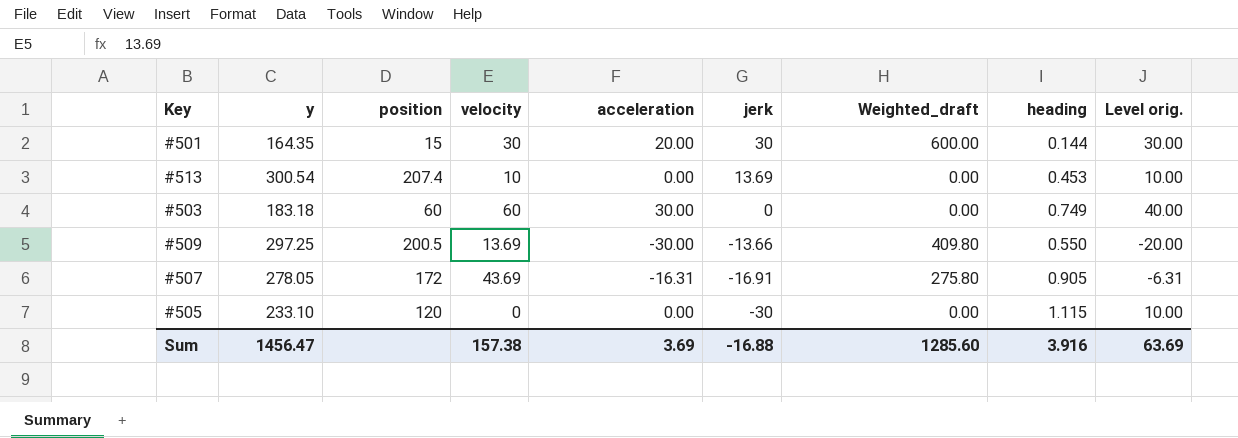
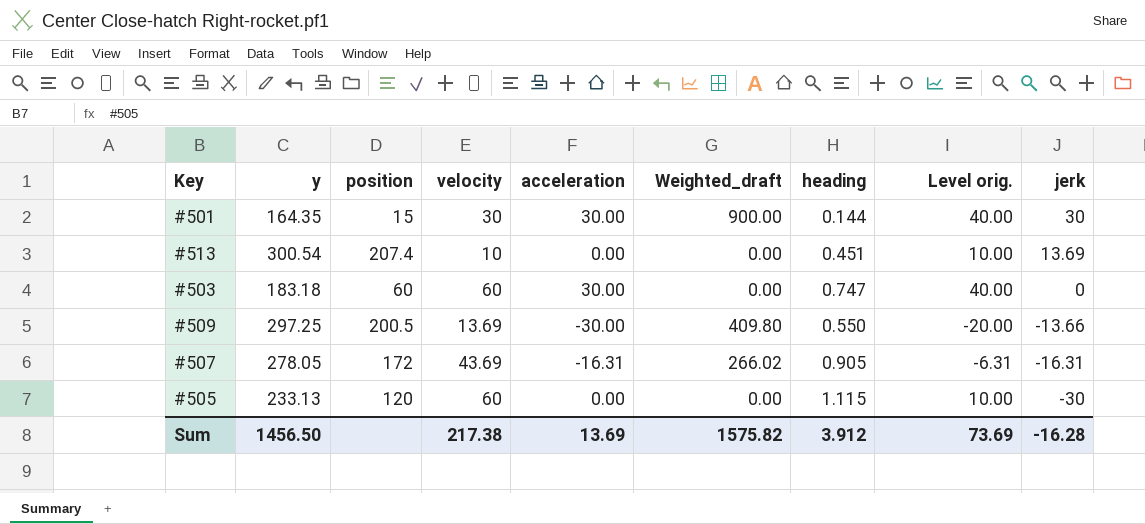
column jerk | position: 6 -> 9
#501 | acceleration: 20.00 -> 30.00
#501 | Weighted_draft: 600.00 -> 900.00
#501 | Level orig.: 30.00 -> 40.00
#513 | heading: 0.453 -> 0.451
#503 | heading: 0.749 -> 0.747
#507 | Weighted_draft: 275.80 -> 266.02
#507 | jerk: -16.91 -> -16.31
#505 | y: 233.10 -> 233.13
#505 | velocity: 0 -> 60
Sum | y: 1456.47 -> 1456.50
Sum | velocity: 157.38 -> 217.38
Sum | acceleration: 3.69 -> 13.69
Sum | Weighted_draft: 1285.60 -> 1575.82
Sum | heading: 3.916 -> 3.912
Sum | Level orig.: 63.69 -> 73.69
Sum | jerk: -16.88 -> -16.28

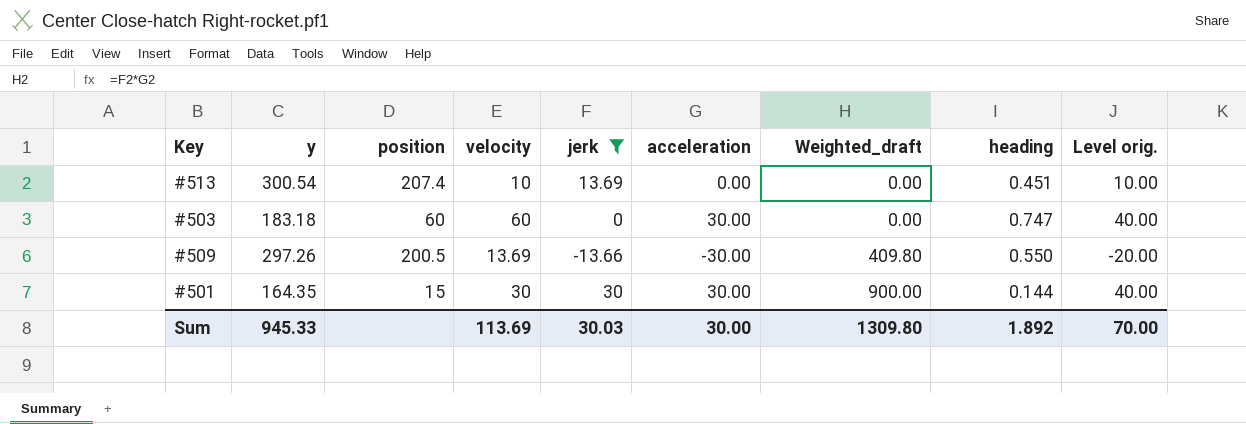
filter: none -> jerk >= -13.66
row order: jerk descending -> Weighted_draft ascending
column jerk | position: 9 -> 5
#509 | y: 297.25 -> 297.26
Sum | y: 1456.50 -> 945.33
Sum | velocity: 217.38 -> 113.69
Sum | jerk: -16.28 -> 30.03
Sum | acceleration: 13.69 -> 30.00
Sum | Weighted_draft: 1575.82 -> 1309.80
Sum | heading: 3.912 -> 1.892
Sum | Level orig.: 73.69 -> 70.00

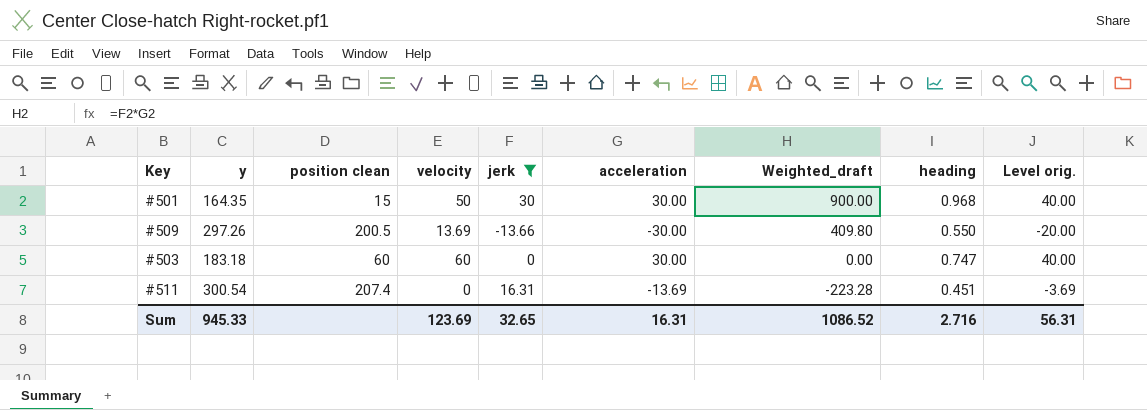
row order: Weighted_draft ascending -> Weighted_draft descending
column name: position -> position clean
row #513: 300.54 | 207.4 | 10 | 13.69 | 0.00 | 0.00 | 0.451 | 10.00 -> none
#501 | velocity: 30 -> 50
#501 | heading: 0.144 -> 0.968
row #511: none -> 300.54 | 207.4 | 0 | 16.31 | -13.69 | -223.28 | 0.451 | -3.69
Sum | velocity: 113.69 -> 123.69
Sum | jerk: 30.03 -> 32.65
Sum | acceleration: 30.00 -> 16.31
Sum | Weighted_draft: 1309.80 -> 1086.52
Sum | heading: 1.892 -> 2.716
Sum | Level orig.: 70.00 -> 56.31

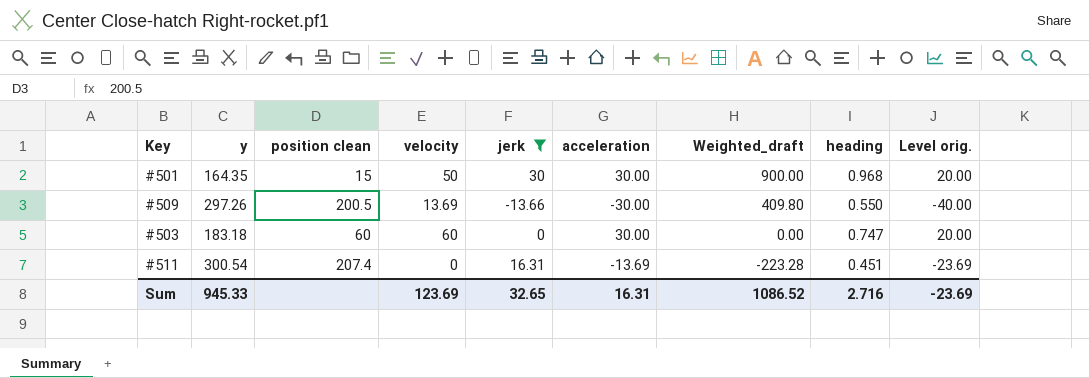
column Level orig. | formula: [acceleration] + 10 -> [acceleration] - 10
Sum | Level orig.: 56.31 -> -23.69

